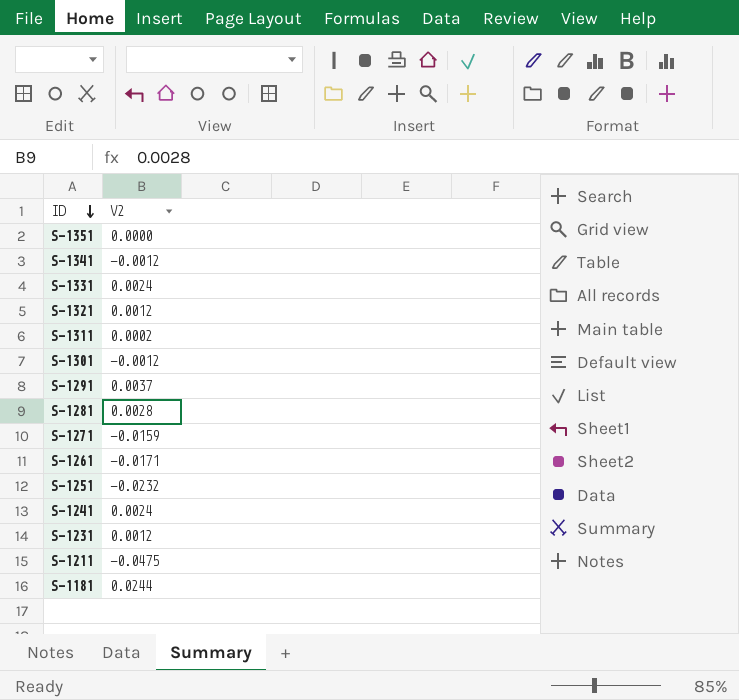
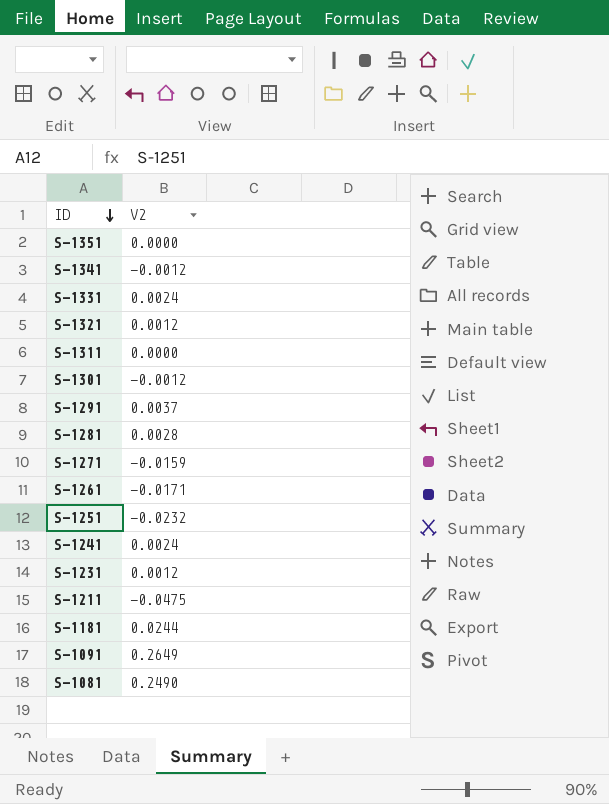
S-1311 | V2: 0.0002 -> 0.0000
row S-1091: none -> 0.2649
row S-1081: none -> 0.2490

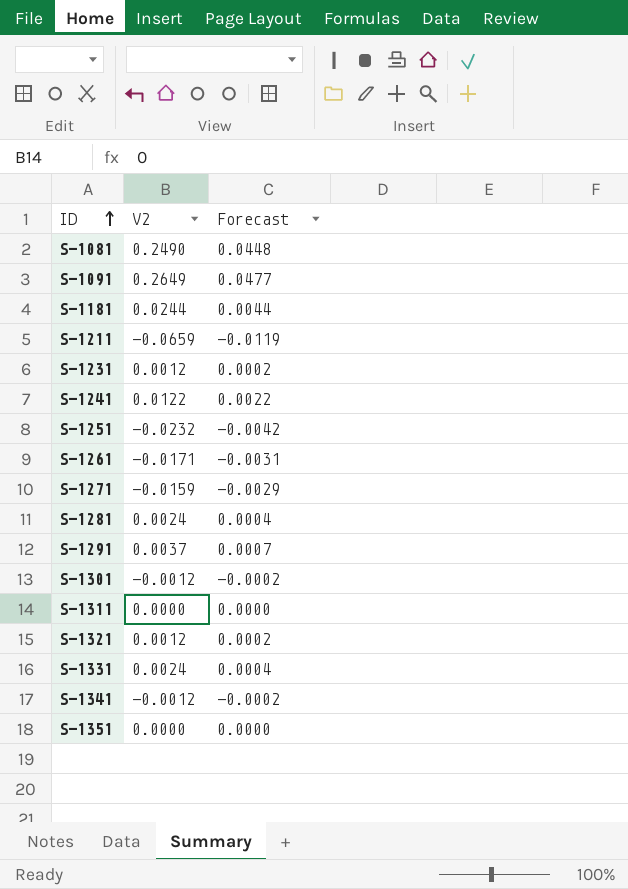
row order: ID descending -> ID ascending
column Forecast | formula: none -> [V2] * 0.18
S-1211 | V2: -0.0475 -> -0.0659
S-1241 | V2: 0.0024 -> 0.0122
S-1281 | V2: 0.0028 -> 0.0024

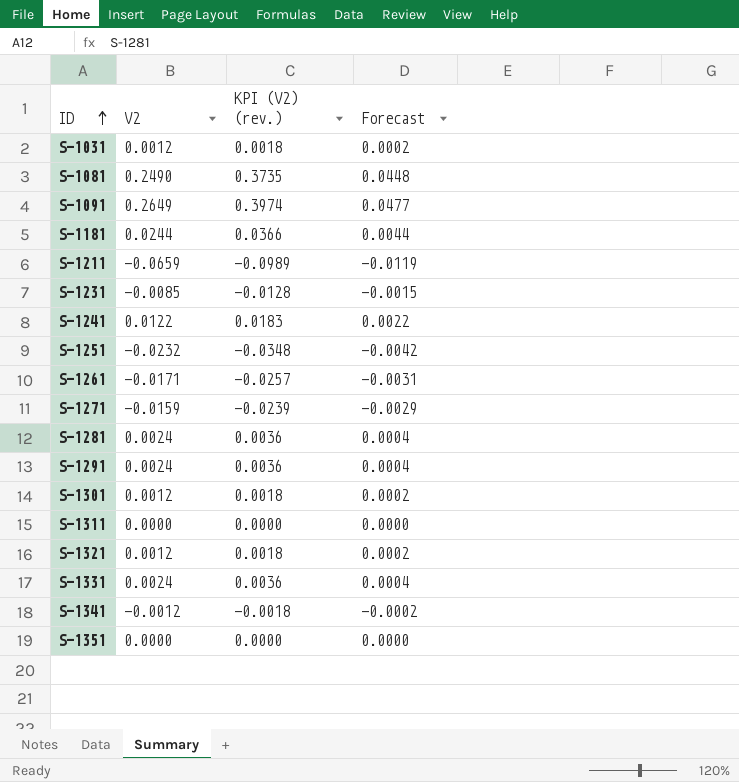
column KPI (V2) (rev.) | formula: none -> [V2] * 1.5
row S-1031: none -> 0.0012 | 0.0018 | 0.0002
S-1231 | V2: 0.0012 -> -0.0085
S-1231 | Forecast: 0.0002 -> -0.0015
S-1291 | V2: 0.0037 -> 0.0024
S-1291 | Forecast: 0.0007 -> 0.0004
S-1301 | V2: -0.0012 -> 0.0012
S-1301 | Forecast: -0.0002 -> 0.0002

